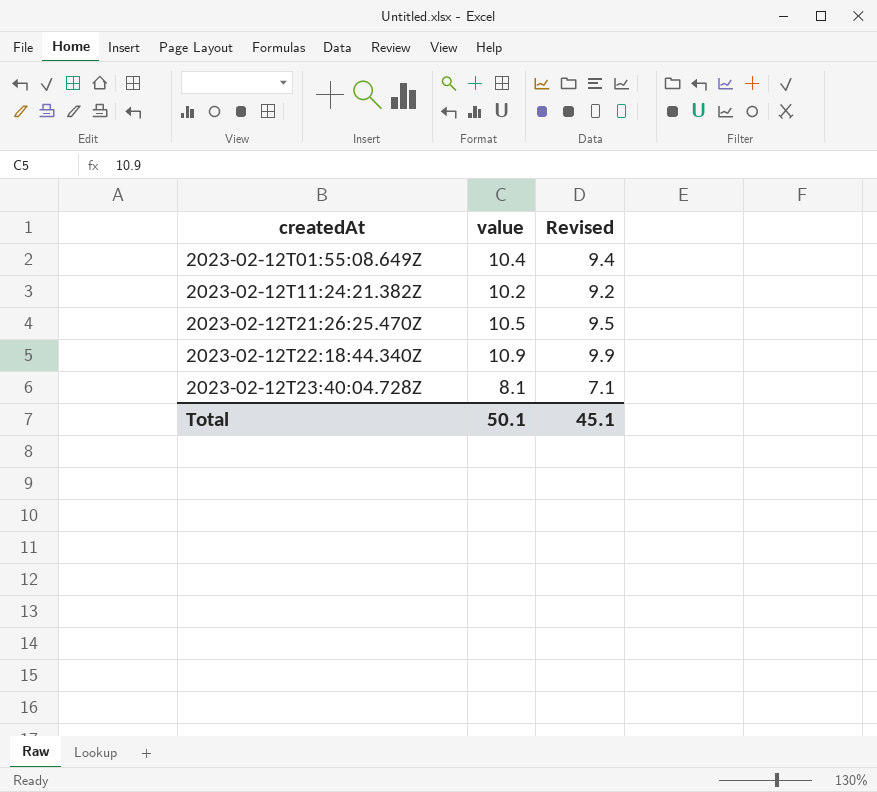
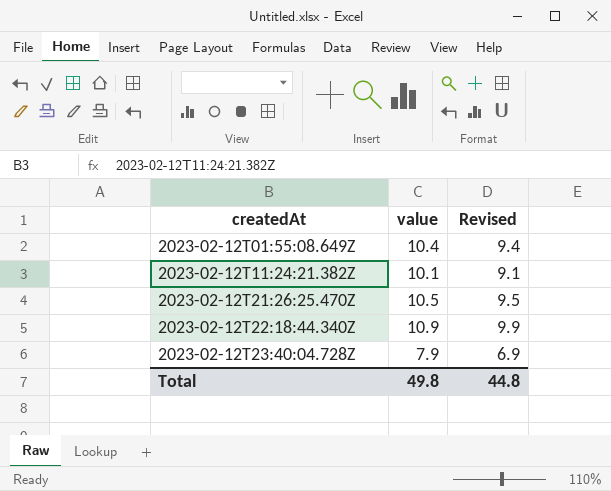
2023-02-12T11:24:21.382Z | value: 10.2 -> 10.1
2023-02-12T11:24:21.382Z | Revised: 9.2 -> 9.1
2023-02-12T23:40:04.728Z | value: 8.1 -> 7.9
2023-02-12T23:40:04.728Z | Revised: 7.1 -> 6.9
Total | value: 50.1 -> 49.8
Total | Revised: 45.1 -> 44.8

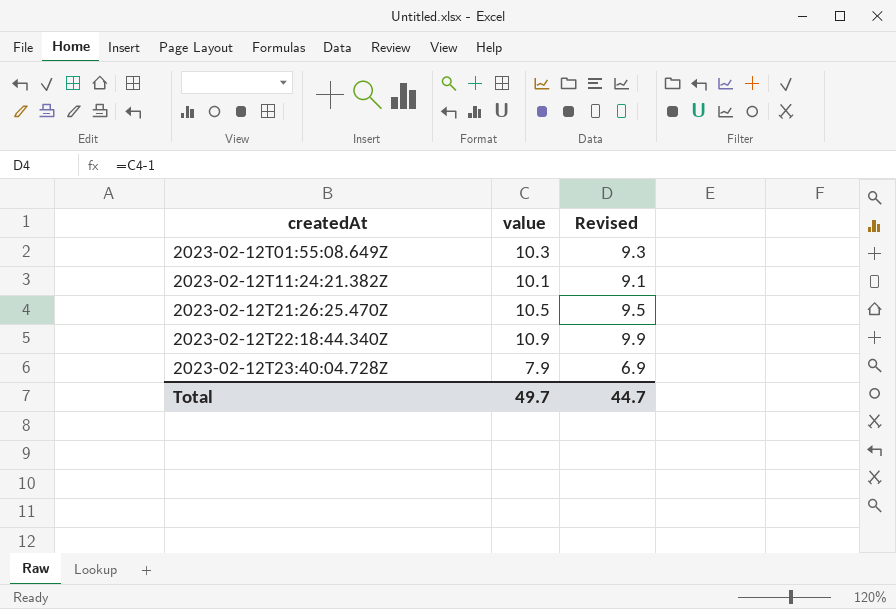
2023-02-12T01:55:08.649Z | value: 10.4 -> 10.3
2023-02-12T01:55:08.649Z | Revised: 9.4 -> 9.3
Total | value: 49.8 -> 49.7
Total | Revised: 44.8 -> 44.7

